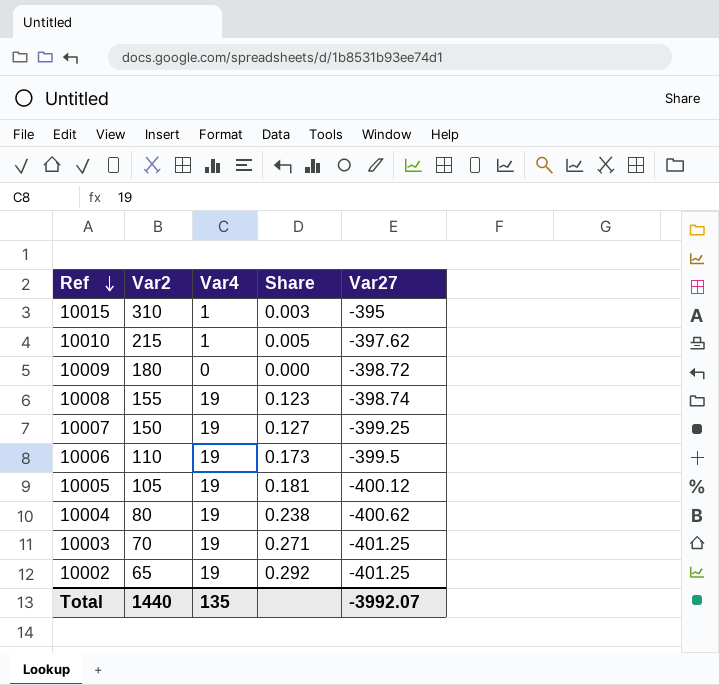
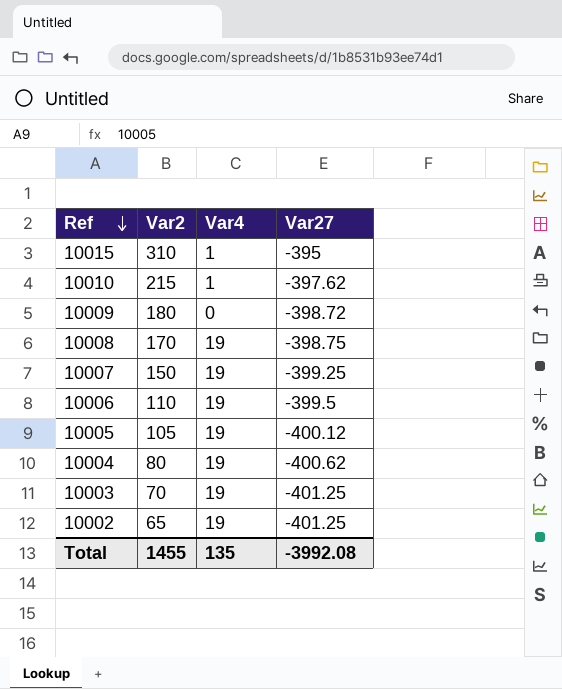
column Share | formula: [Var4] / [Var2] -> none
10008 | Var2: 155 -> 170
10008 | Var27: -398.74 -> -398.75
Total | Var2: 1440 -> 1455
Total | Var27: -3992.07 -> -3992.08

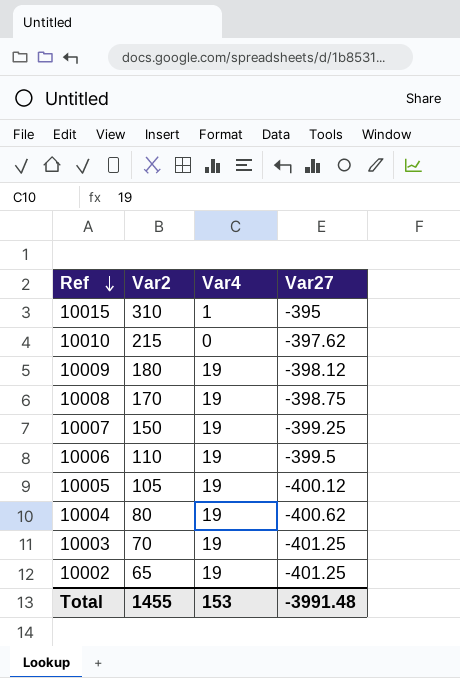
10010 | Var4: 1 -> 0
10009 | Var4: 0 -> 19
10009 | Var27: -398.72 -> -398.12
Total | Var4: 135 -> 153
Total | Var27: -3992.08 -> -3991.48

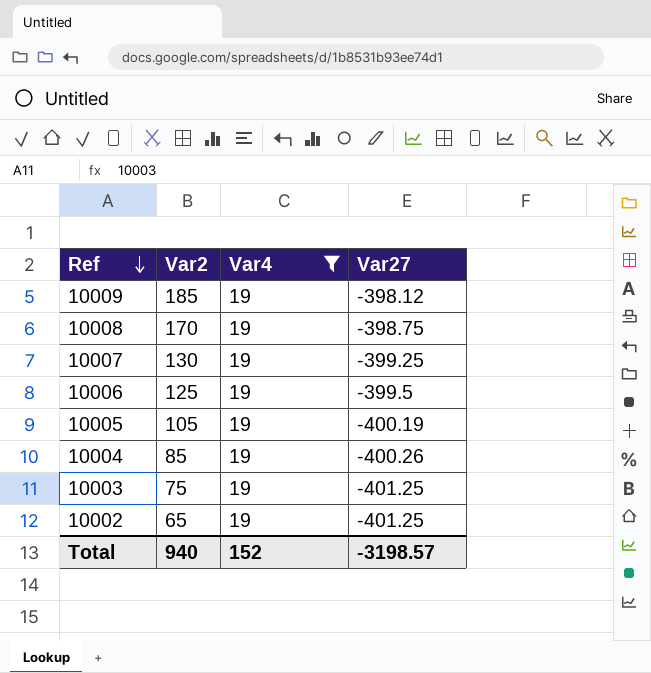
filter: none -> Var4 = 19
10009 | Var2: 180 -> 185
10007 | Var2: 150 -> 130
10006 | Var2: 110 -> 125
10005 | Var27: -400.12 -> -400.19
10004 | Var2: 80 -> 85
10004 | Var27: -400.62 -> -400.26
10003 | Var2: 70 -> 75
Total | Var2: 1455 -> 940
Total | Var4: 153 -> 152
Total | Var27: -3991.48 -> -3198.57

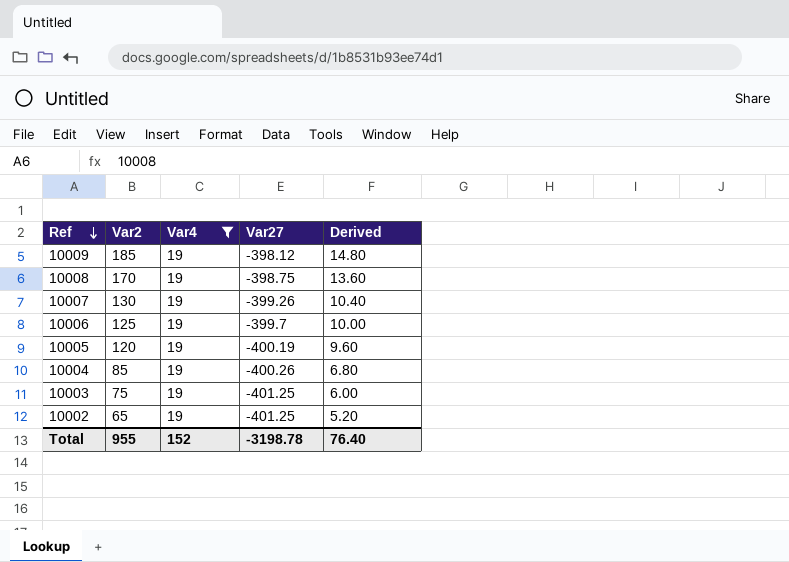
column Derived | formula: none -> [Var2] * 0.08
10007 | Var27: -399.25 -> -399.26
10006 | Var27: -399.5 -> -399.7
10005 | Var2: 105 -> 120
Total | Var2: 940 -> 955
Total | Var27: -3198.57 -> -3198.78

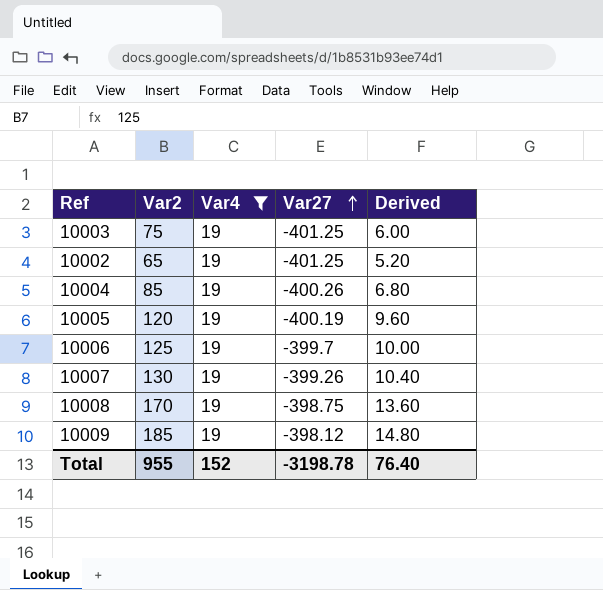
row order: Ref descending -> Var27 ascending

